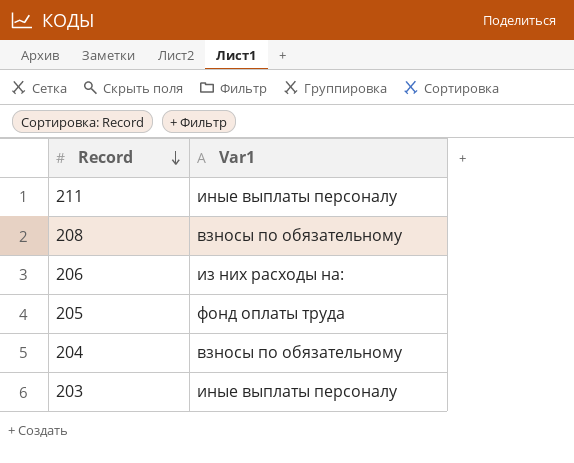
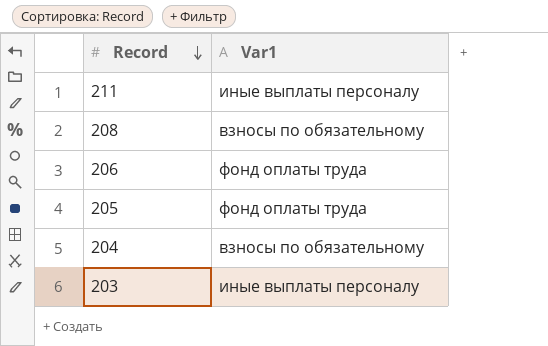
206 | Var1: из них расходы на: -> фонд оплаты труда

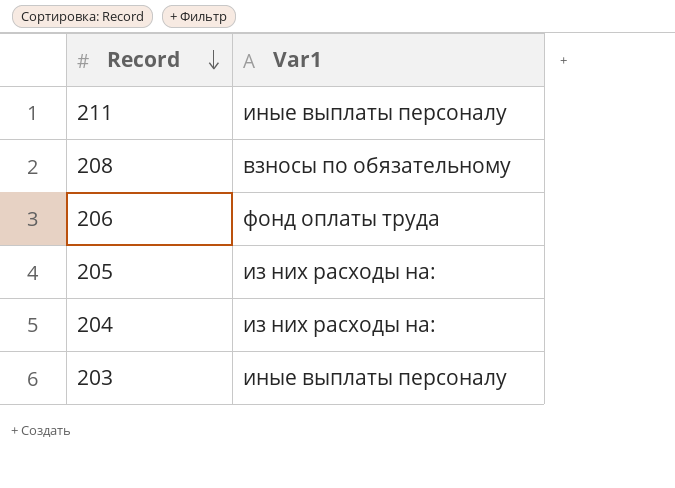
205 | Var1: фонд оплаты труда -> из них расходы на:
204 | Var1: взносы по обязательному -> из них расходы на:

